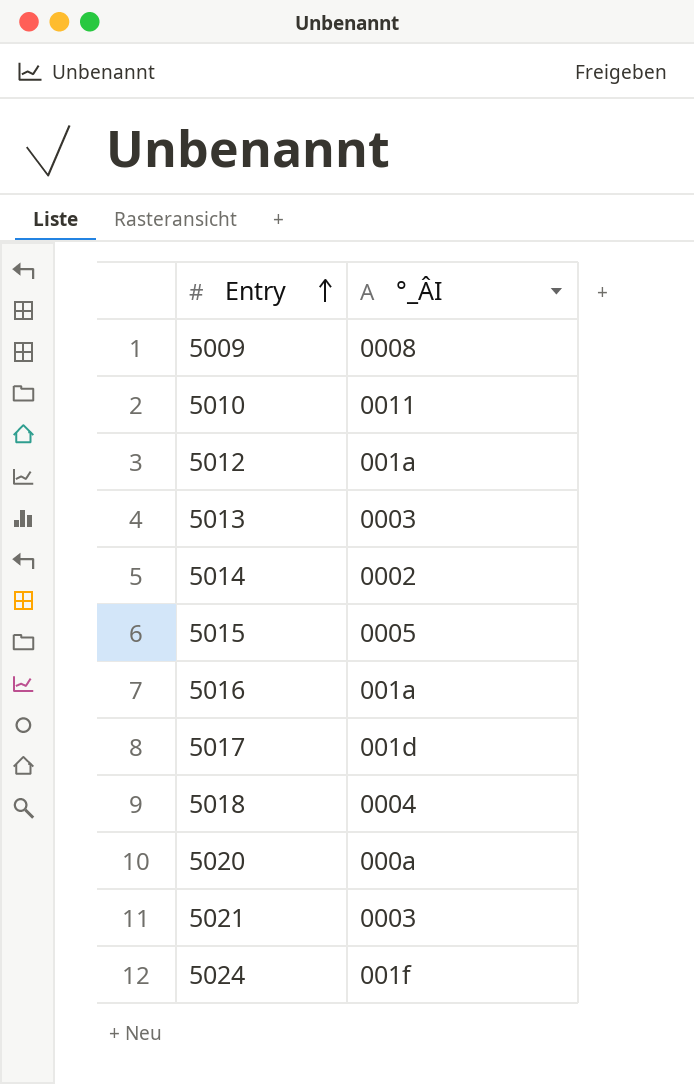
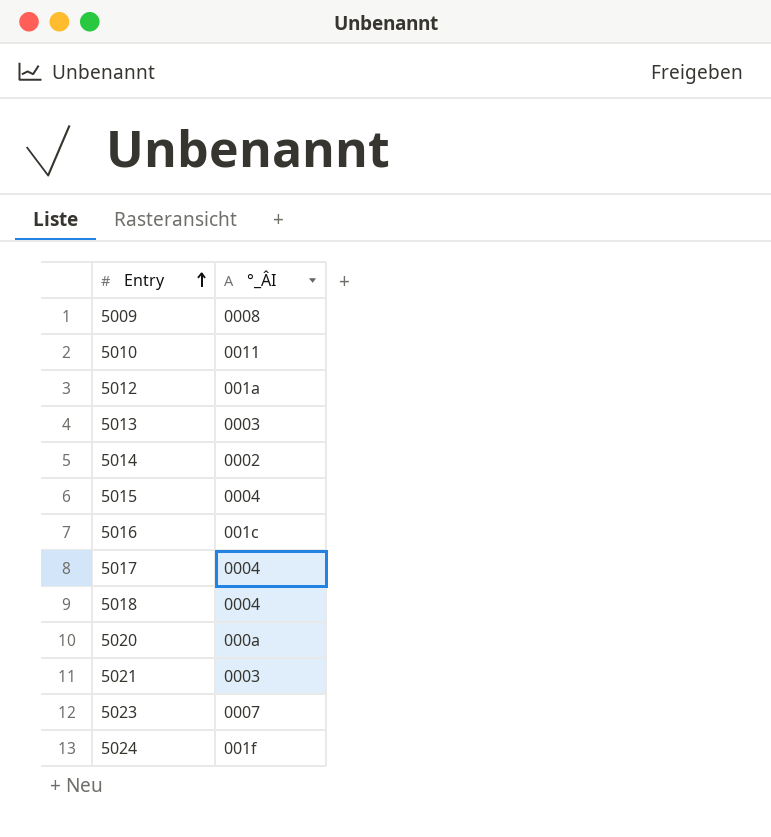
5015 | °_ÂI: 0005 -> 0004
5016 | °_ÂI: 001a -> 001c
5017 | °_ÂI: 001d -> 0004
row 5023: none -> 0007

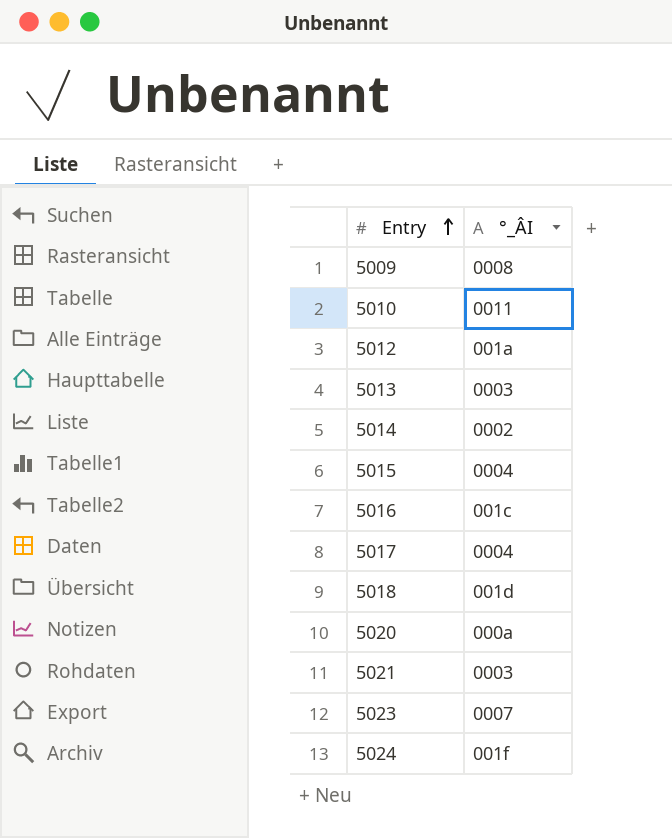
5018 | °_ÂI: 0004 -> 001d

